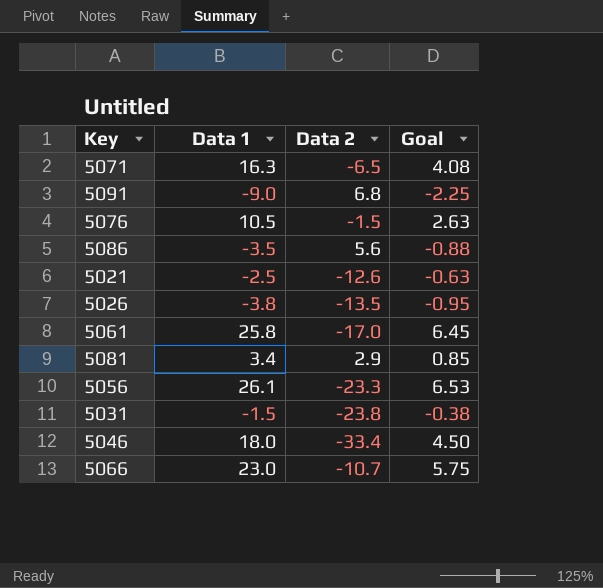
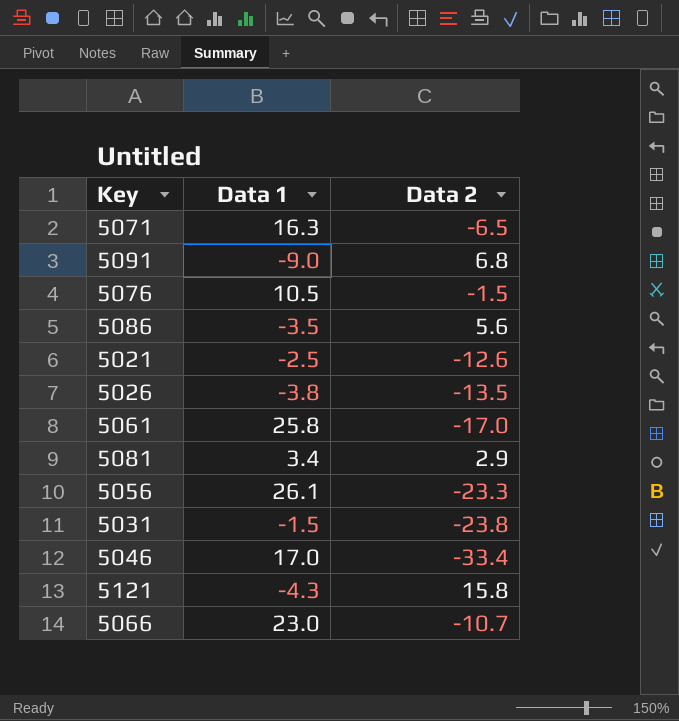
column Goal | formula: [Data 1] * 0.25 -> none
5046 | Data 1: 18.0 -> 17.0
row 5121: none -> -4.3 | 15.8

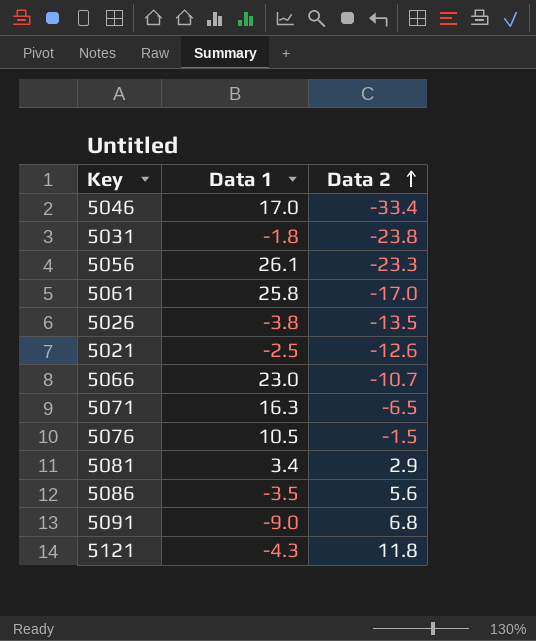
row order: none -> Data 2 ascending
5031 | Data 1: -1.5 -> -1.8
5121 | Data 2: 15.8 -> 11.8

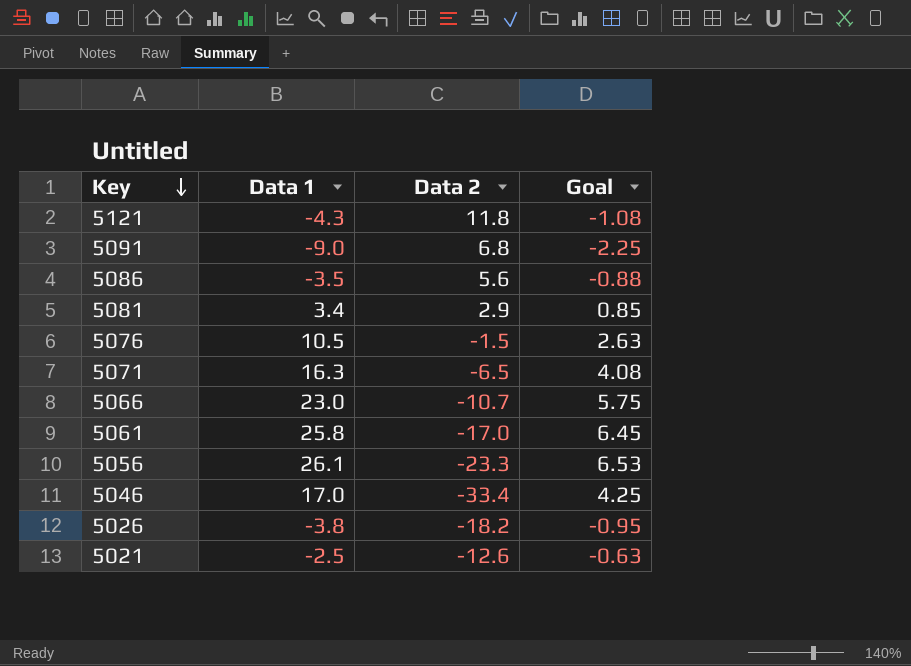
row order: Data 2 ascending -> Key descending
column Goal | formula: none -> [Data 1] * 0.25
row 5031: -1.8 | -23.8 -> none
5026 | Data 2: -13.5 -> -18.2

